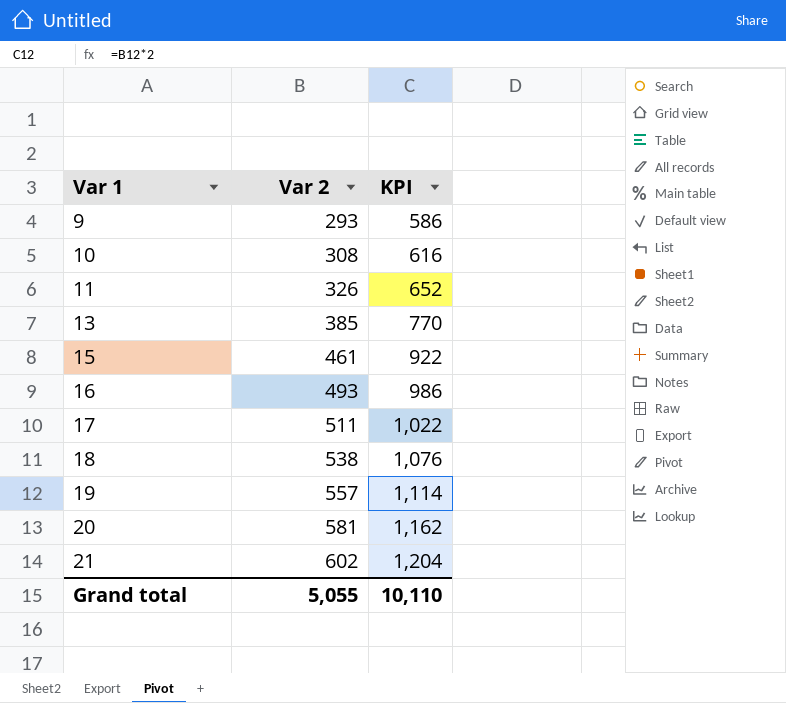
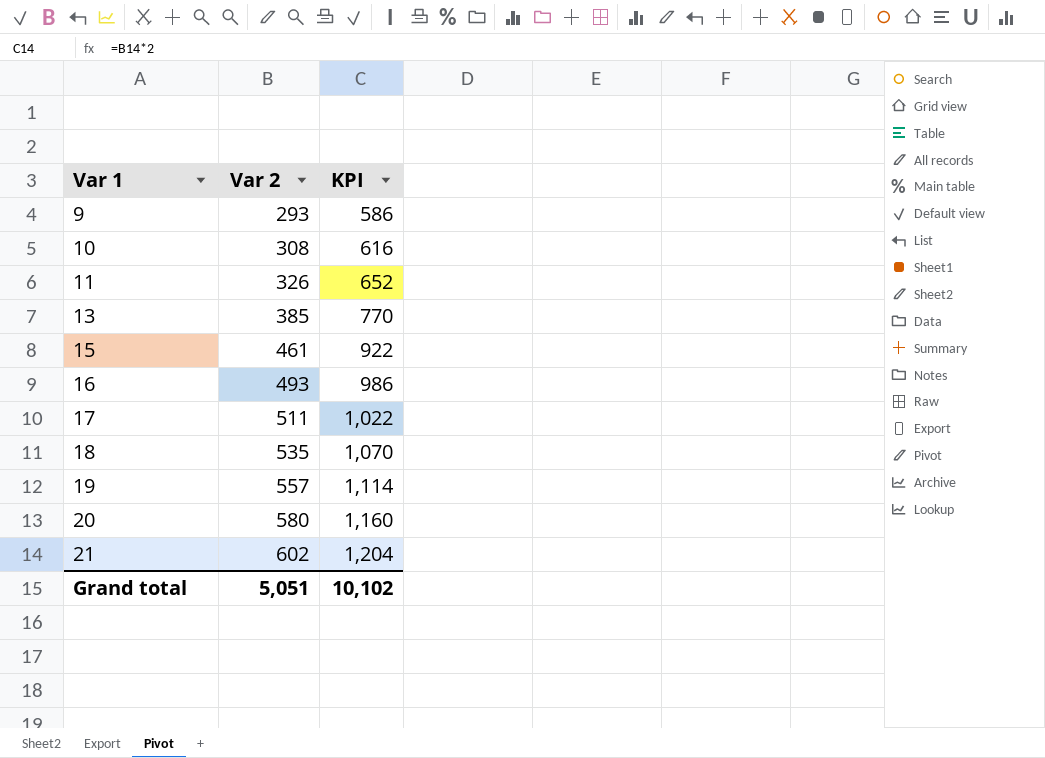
18 | Var 2: 538 -> 535
18 | KPI: 1,076 -> 1,070
20 | Var 2: 581 -> 580
20 | KPI: 1,162 -> 1,160
Grand total | Var 2: 5,055 -> 5,051
Grand total | KPI: 10,110 -> 10,102

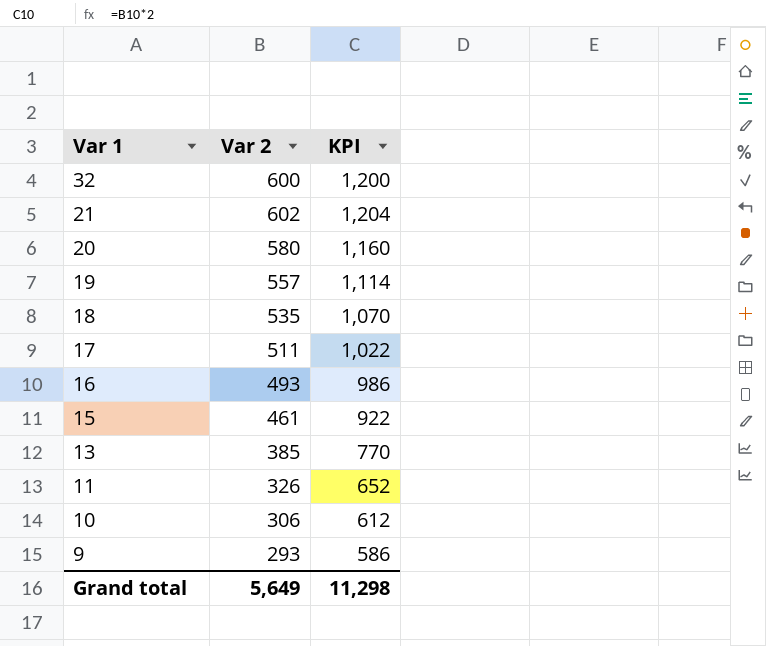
row order: Var 1 ascending -> Var 1 descending
row 32: none -> 600 | 1,200
10 | Var 2: 308 -> 306
10 | KPI: 616 -> 612
Grand total | Var 2: 5,051 -> 5,649
Grand total | KPI: 10,102 -> 11,298

